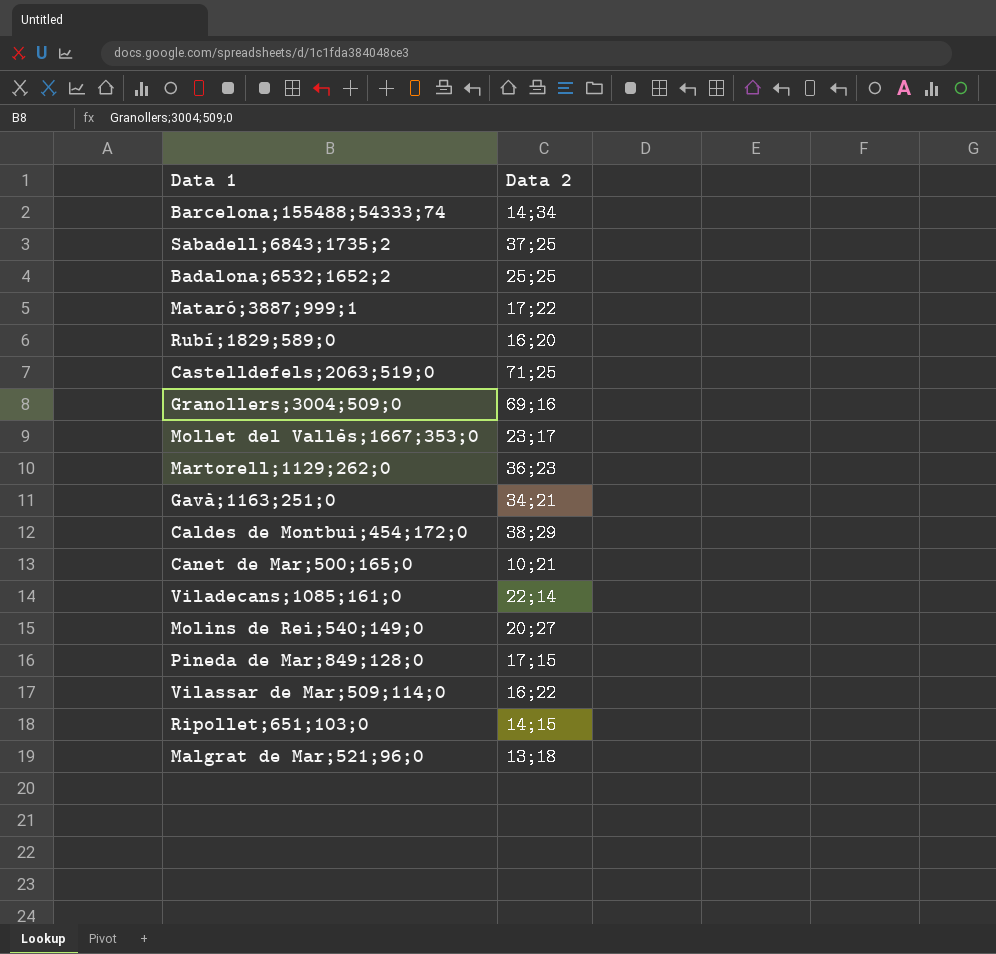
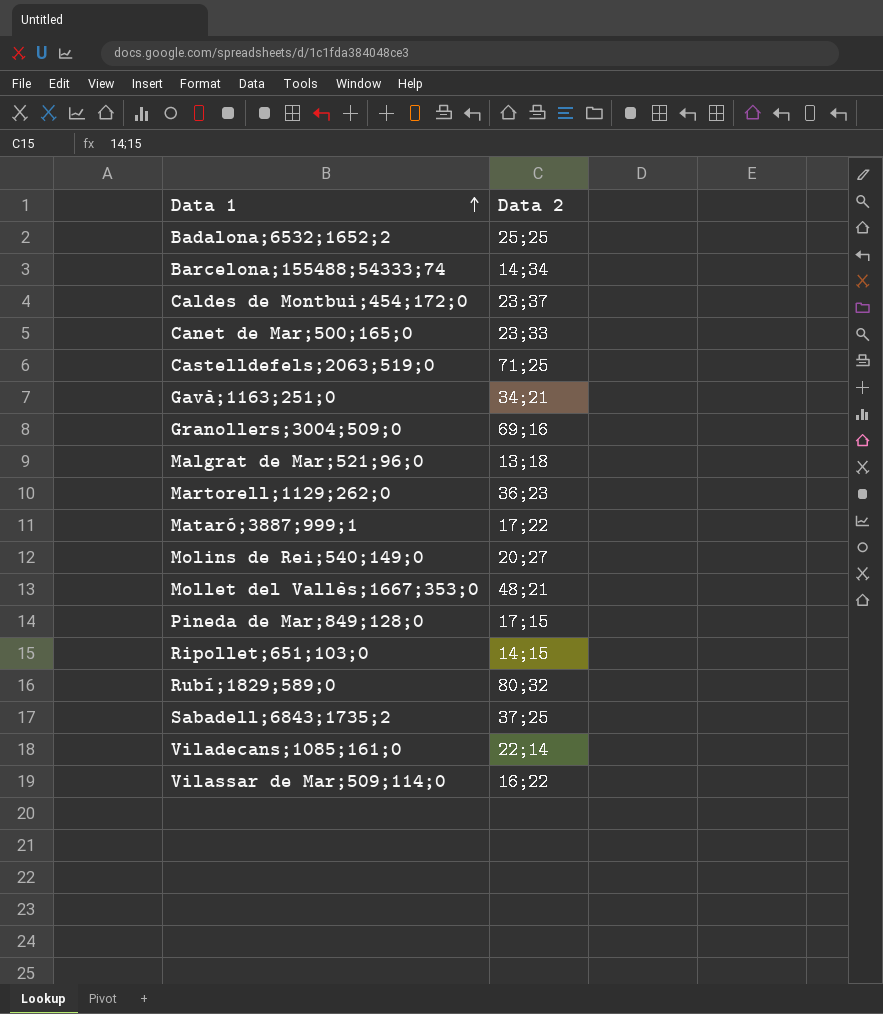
row order: none -> Data 1 ascending
Caldes de Montbui;454;172;0 | Data 2: 38;29 -> 23;37
Canet de Mar;500;165;0 | Data 2: 10;21 -> 23;33
Mollet del Vallès;1667;353;0 | Data 2: 23;17 -> 48;21
Rubí;1829;589;0 | Data 2: 16;20 -> 80;32

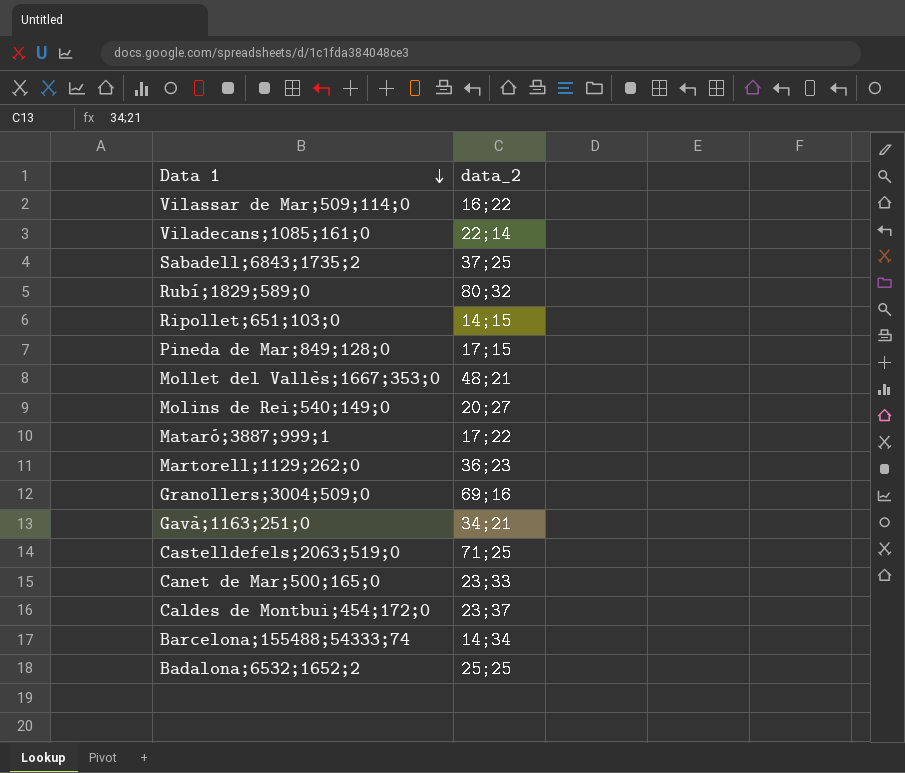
row order: Data 1 ascending -> Data 1 descending
column name: Data 2 -> data_2
row Malgrat de Mar;521;96;0: 13;18 -> none

